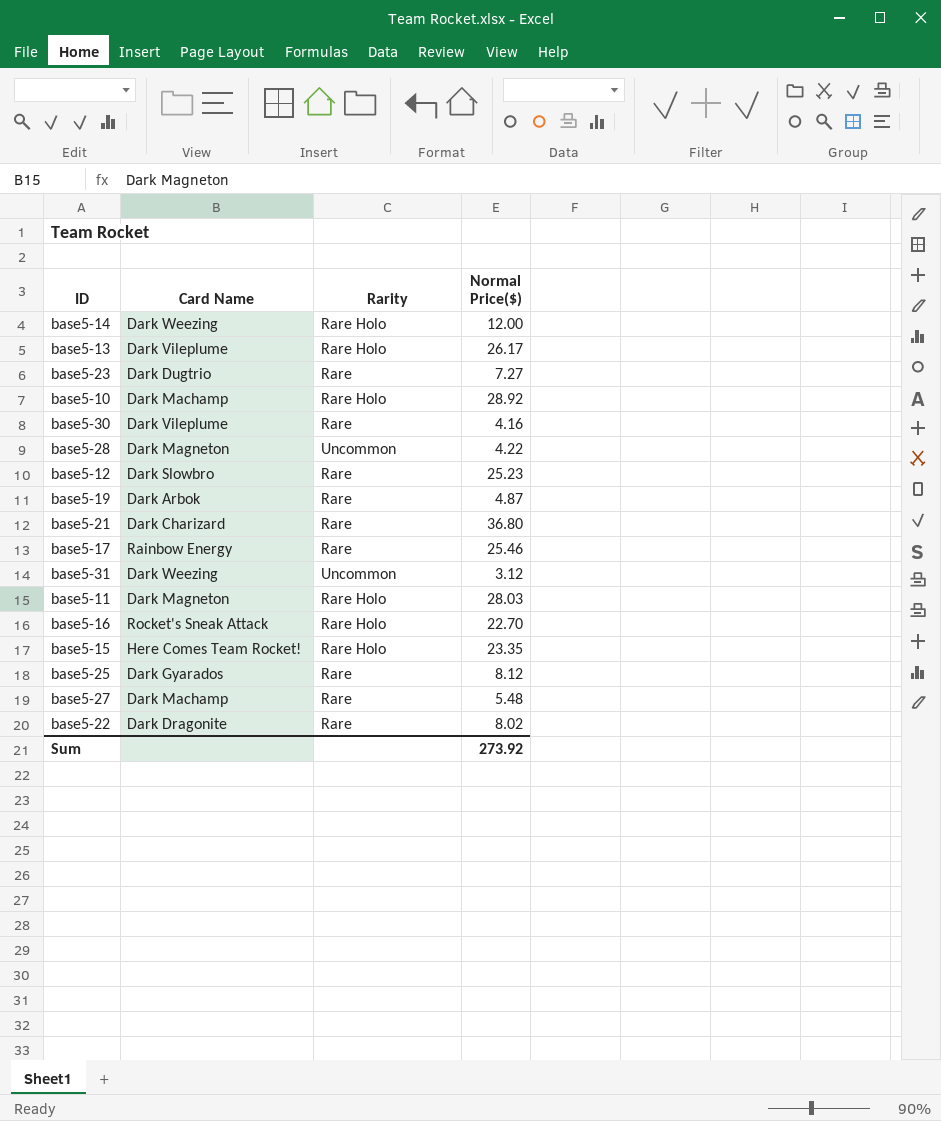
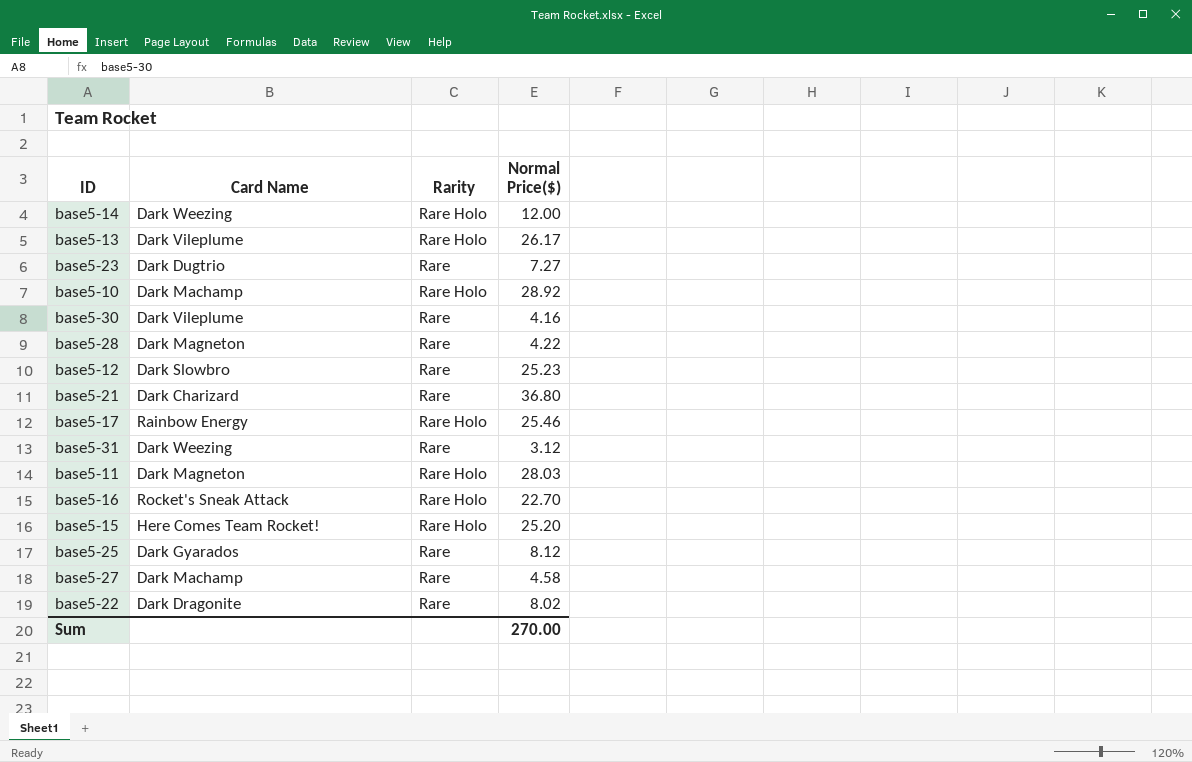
row base5-19: Dark Arbok | Rare | 4.87 -> none
base5-28 | Rarity: Uncommon -> Rare
base5-17 | Rarity: Rare -> Rare Holo
base5-31 | Rarity: Uncommon -> Rare
base5-15 | Normal Price($): 23.35 -> 25.20
base5-27 | Normal Price($): 5.48 -> 4.58
Sum | Normal Price($): 273.92 -> 270.00

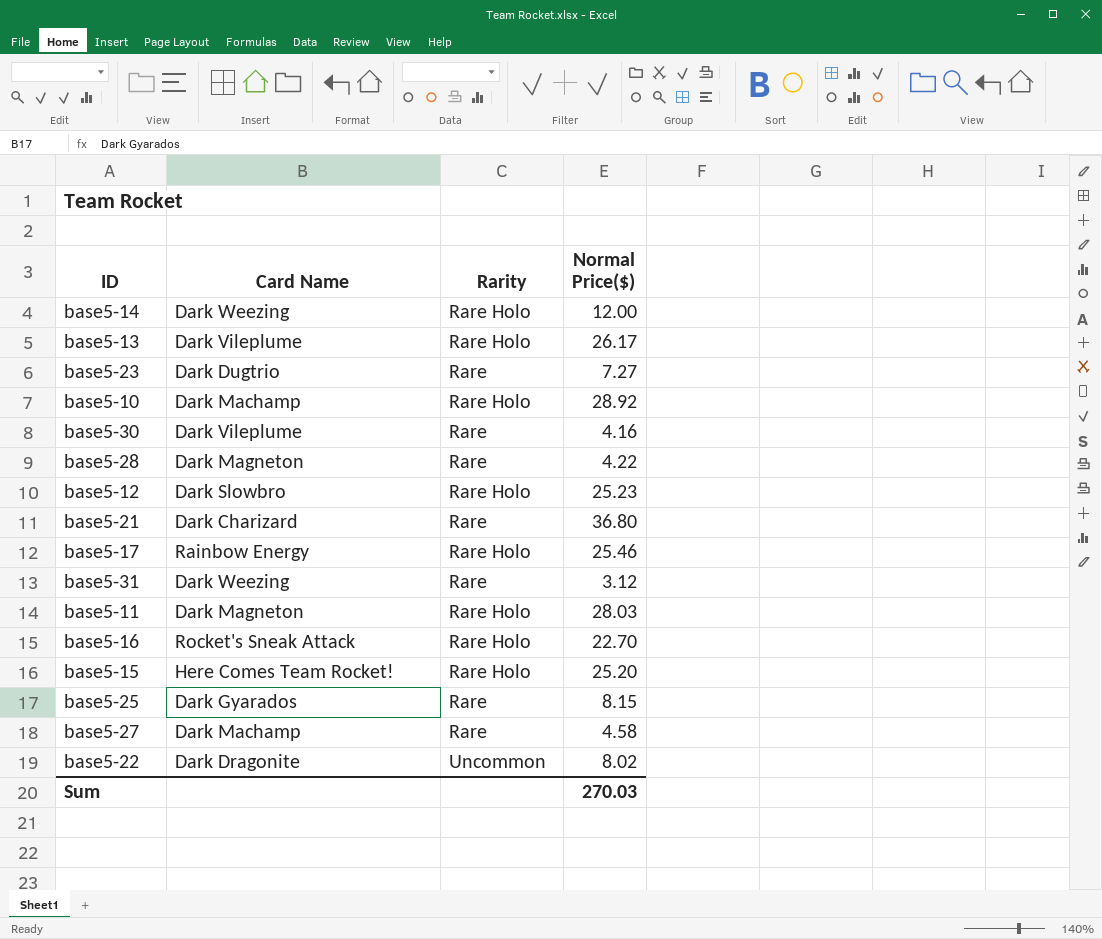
base5-12 | Rarity: Rare -> Rare Holo
base5-25 | Normal Price($): 8.12 -> 8.15
base5-22 | Rarity: Rare -> Uncommon
Sum | Normal Price($): 270.00 -> 270.03

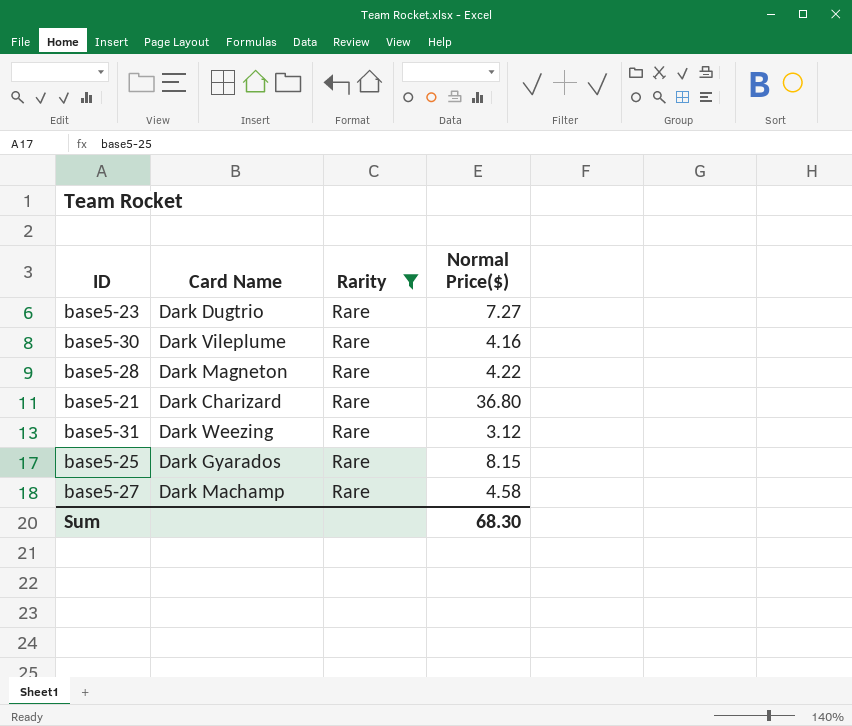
filter: none -> Rarity = Rare
Sum | Normal Price($): 270.03 -> 68.30

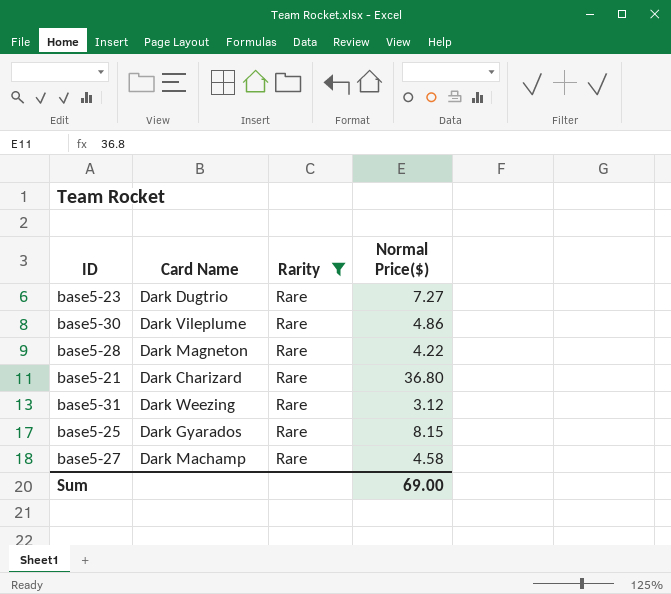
base5-30 | Normal Price($): 4.16 -> 4.86
Sum | Normal Price($): 68.30 -> 69.00

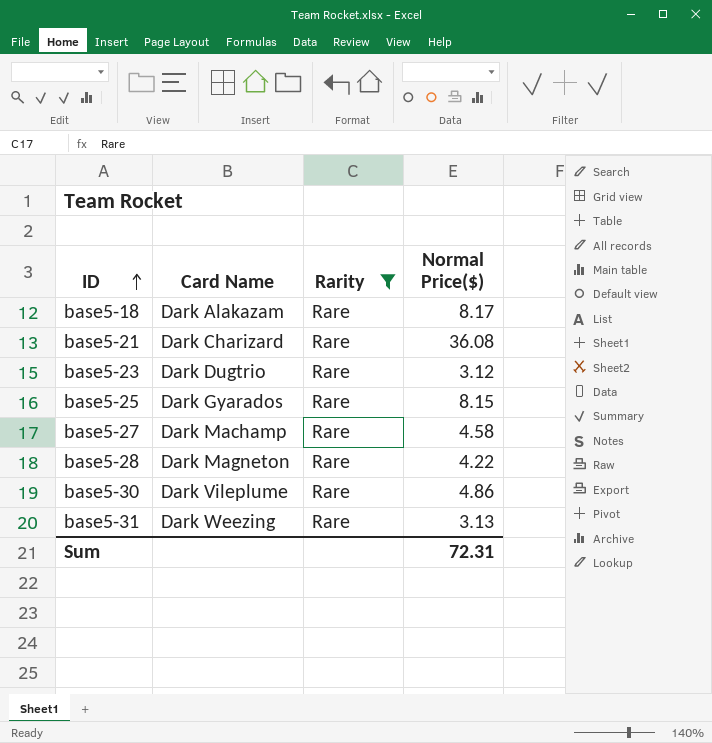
row order: none -> ID ascending
row base5-18: none -> Dark Alakazam | Rare | 8.17
base5-21 | Normal Price($): 36.80 -> 36.08
base5-23 | Normal Price($): 7.27 -> 3.12
base5-31 | Normal Price($): 3.12 -> 3.13
Sum | Normal Price($): 69.00 -> 72.31

